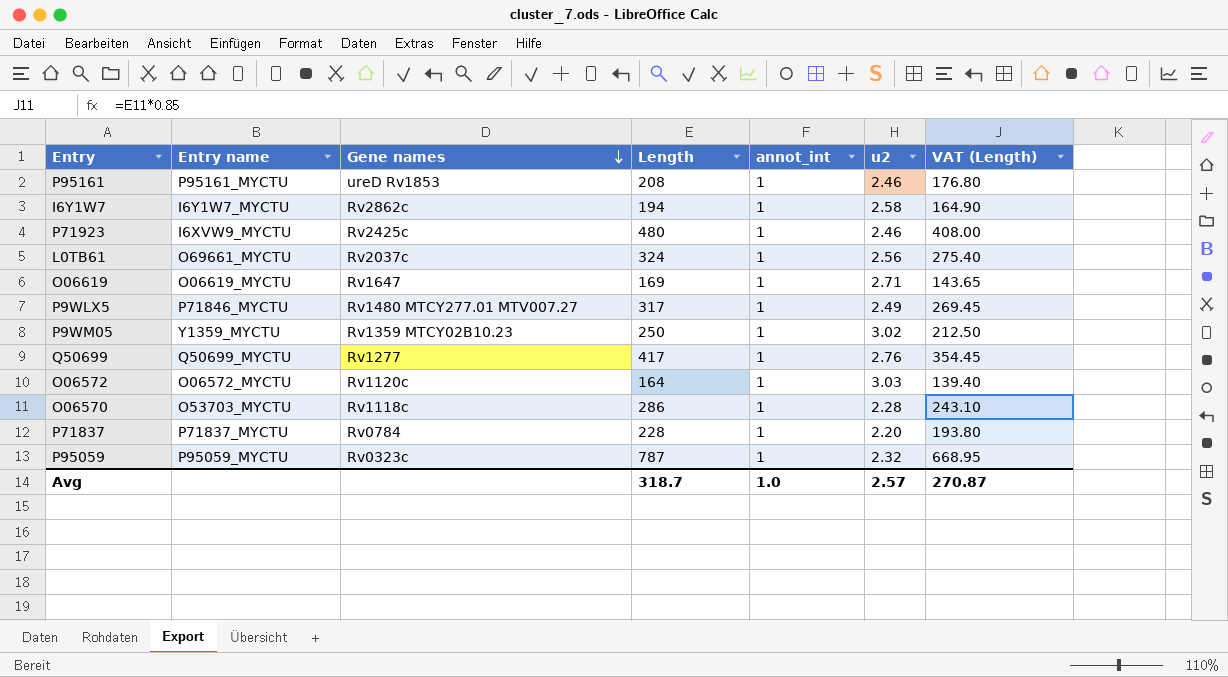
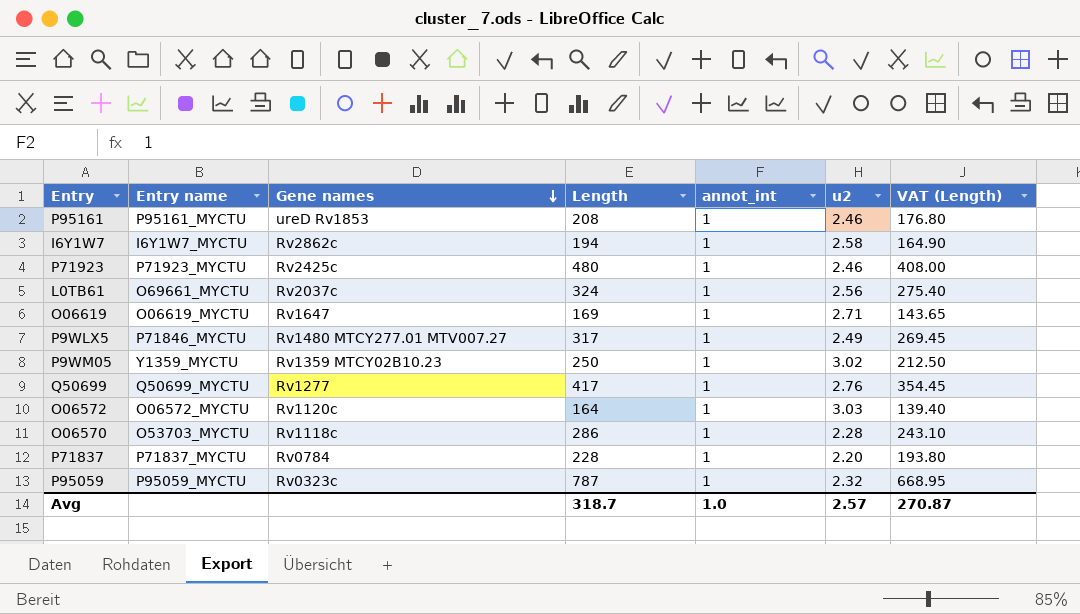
P71923 | Entry name: I6XVW9_MYCTU -> P71923_MYCTU

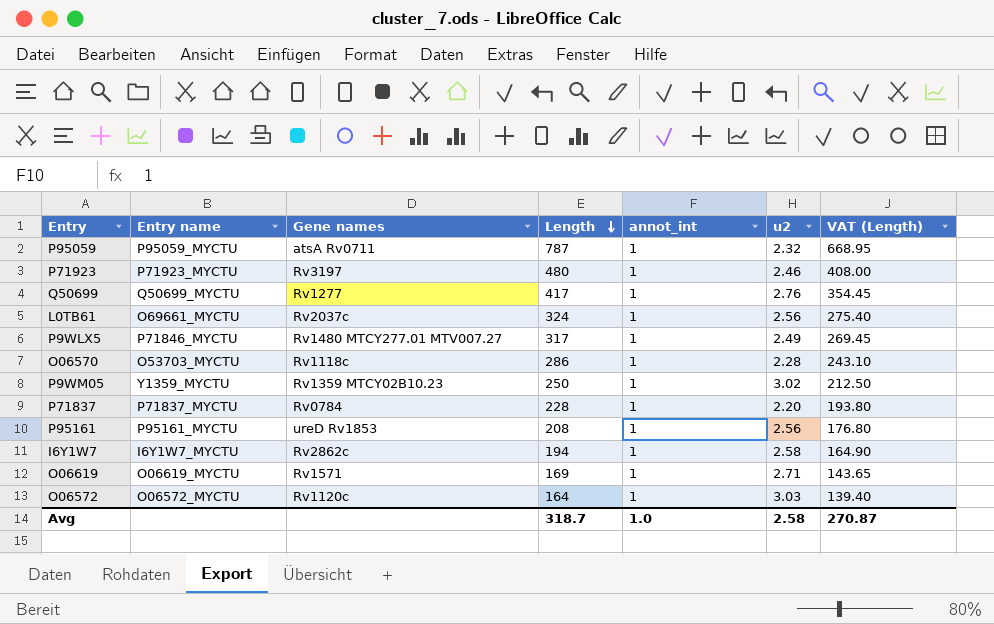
row order: Gene names descending -> Length descending
P95059 | Gene names: Rv0323c -> atsA Rv0711
P71923 | Gene names: Rv2425c -> Rv3197
P95161 | u2: 2.46 -> 2.56
O06619 | Gene names: Rv1647 -> Rv1571
Avg | u2: 2.57 -> 2.58

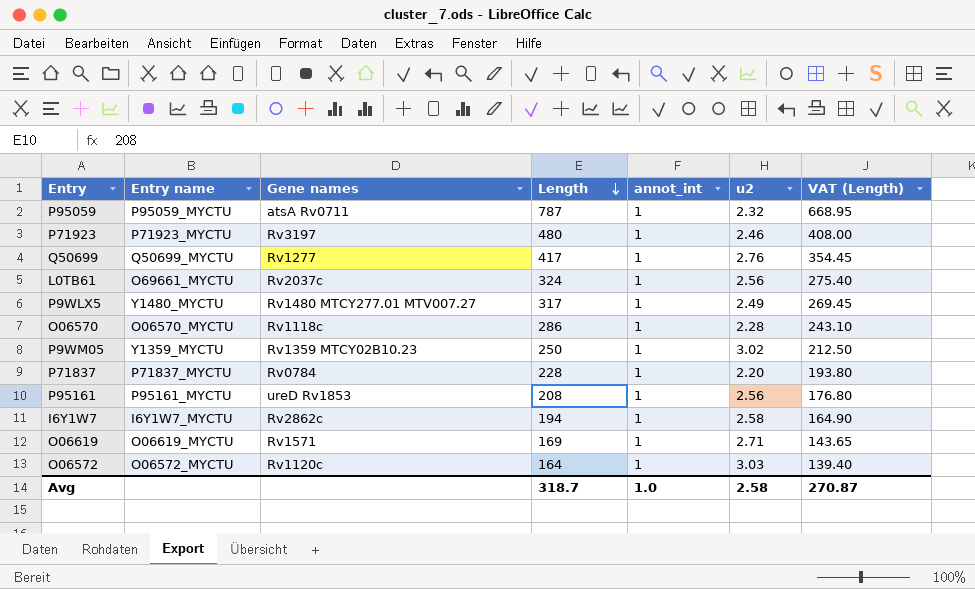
P9WLX5 | Entry name: P71846_MYCTU -> Y1480_MYCTU
O06570 | Entry name: O53703_MYCTU -> O06570_MYCTU

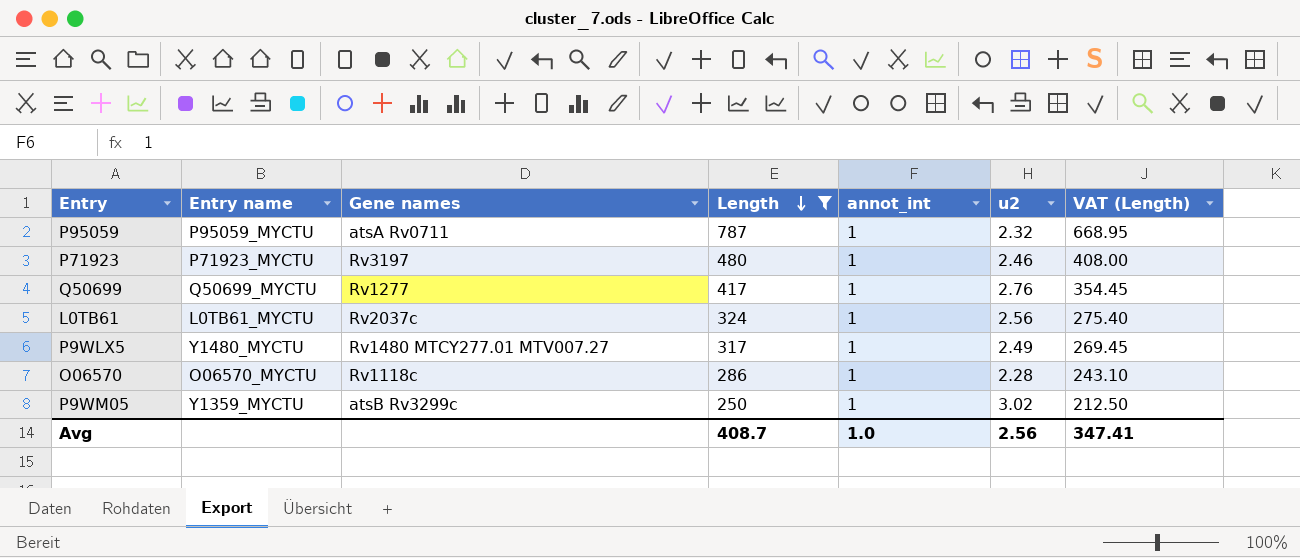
filter: none -> Length >= 250
L0TB61 | Entry name: O69661_MYCTU -> L0TB61_MYCTU
P9WM05 | Gene names: Rv1359 MTCY02B10.23 -> atsB Rv3299c
Avg | Length: 318.7 -> 408.7
Avg | u2: 2.58 -> 2.56
Avg | VAT (Length): 270.87 -> 347.41

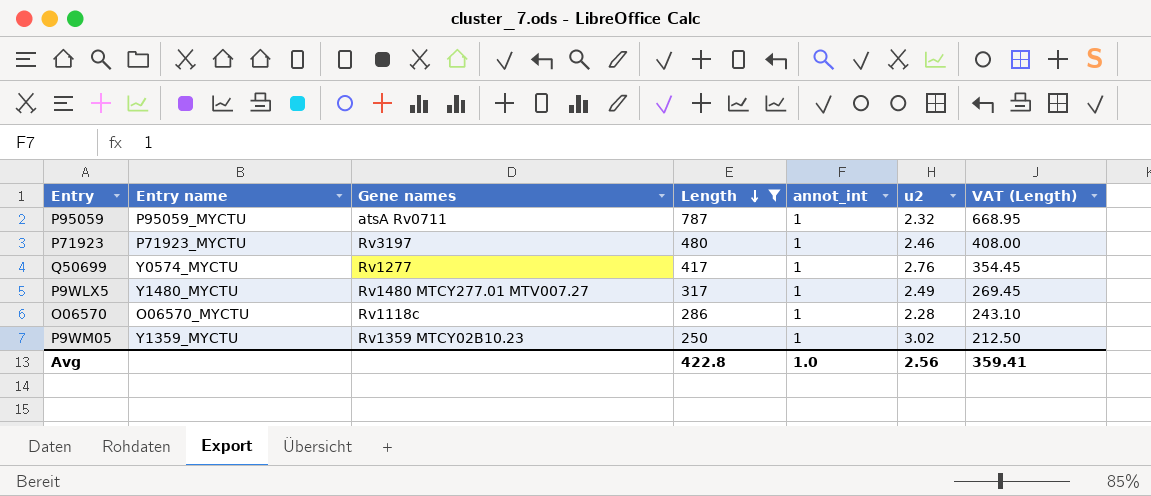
row L0TB61: L0TB61_MYCTU | Rv2037c | 324 | 1 | 2.56 | 275.40 -> none
Q50699 | Entry name: Q50699_MYCTU -> Y0574_MYCTU
P9WM05 | Gene names: atsB Rv3299c -> Rv1359 MTCY02B10.23
Avg | Length: 408.7 -> 422.8
Avg | VAT (Length): 347.41 -> 359.41

